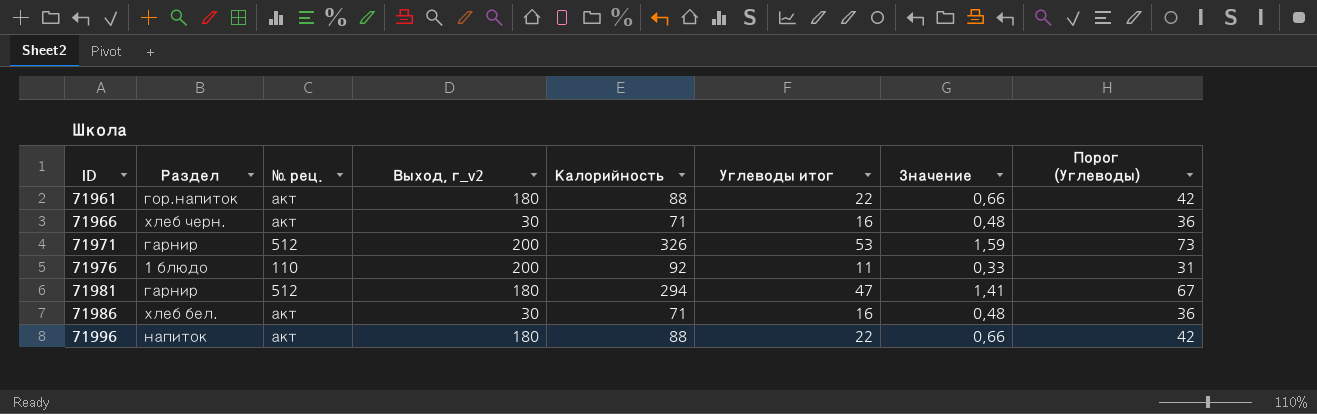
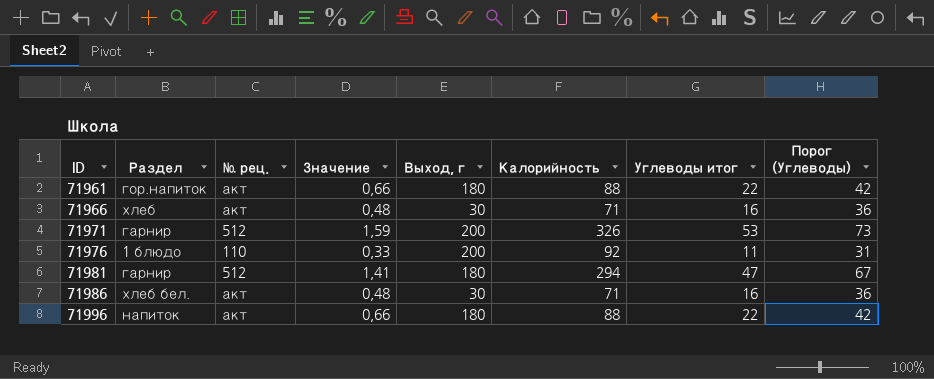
column Значение | position: 7 -> 4
column name: Выход, г_v2 -> Выход, г
71966 | Раздел: хлеб черн. -> хлеб

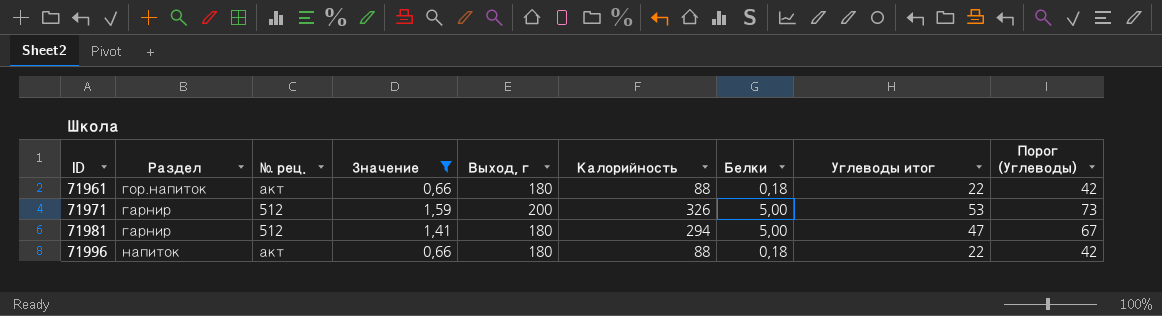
filter: none -> Значение >= 0,66
column Белки | position: none -> 7

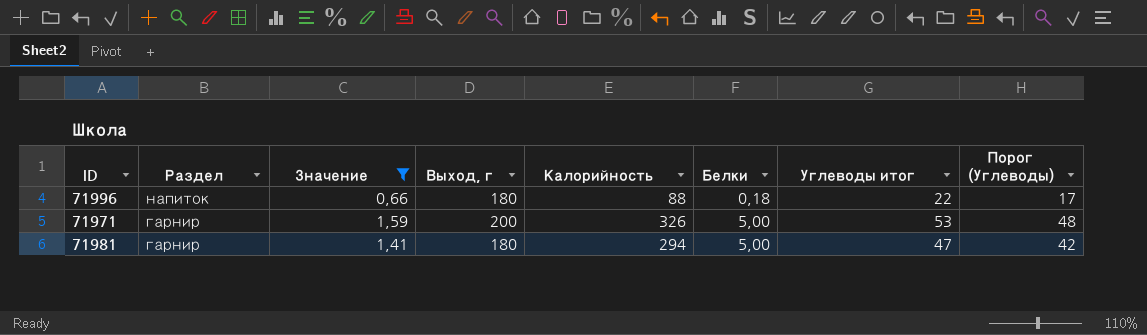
row order: ID ascending -> Раздел descending
column № рец. | position: 3 -> none
column Порог (Углеводы) | formula: [Углеводы итог] + 20 -> [Углеводы итог] - 5
row 71961: гор.напиток | акт | 0,66 | 180 | 88 | 0,18 | 22 | 42 -> none

